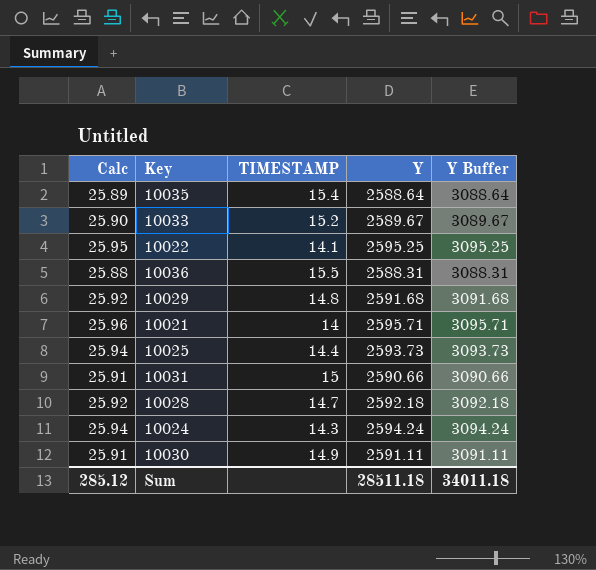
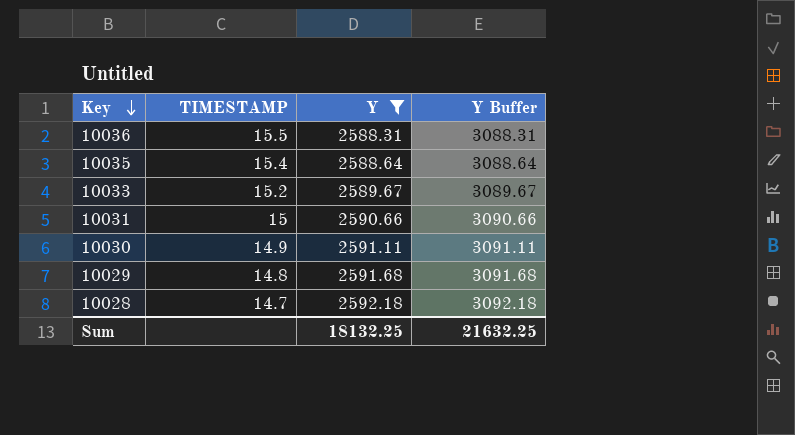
filter: none -> Y <= 2592.18
row order: none -> Key descending
column Calc | formula: [Y] * 0.01 -> none
Sum | Y: 28511.18 -> 18132.25
Sum | Y Buffer: 34011.18 -> 21632.25

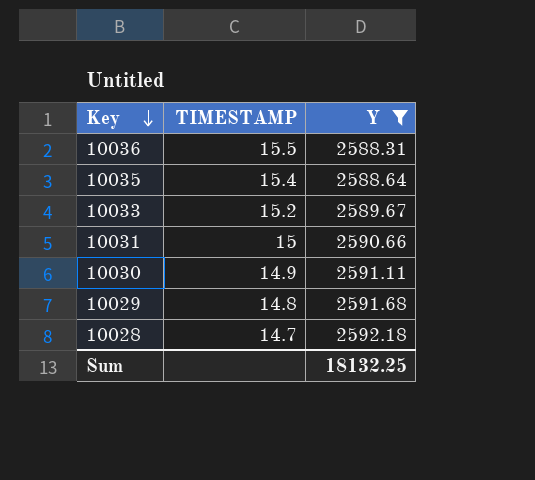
column Y Buffer | formula: [Y] + 500 -> none

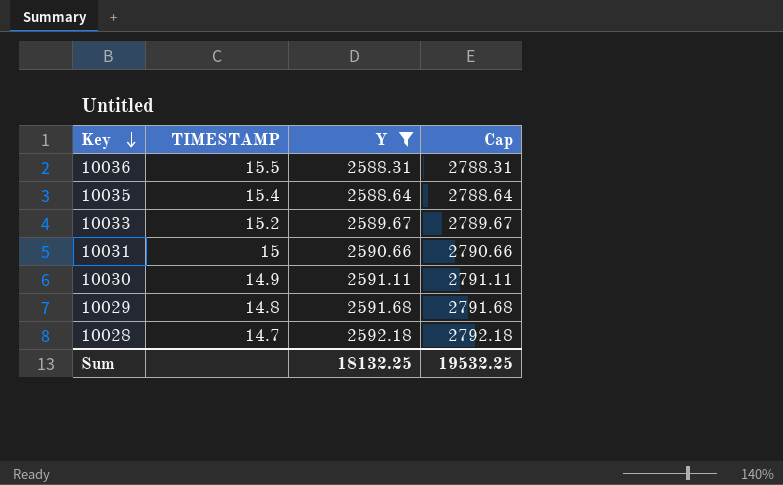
column Cap | formula: none -> [Y] + 200

